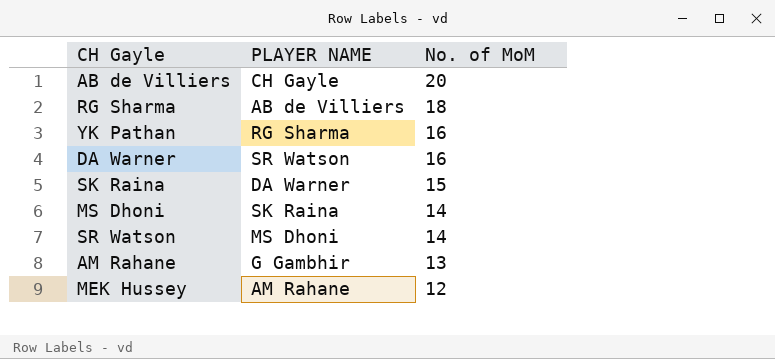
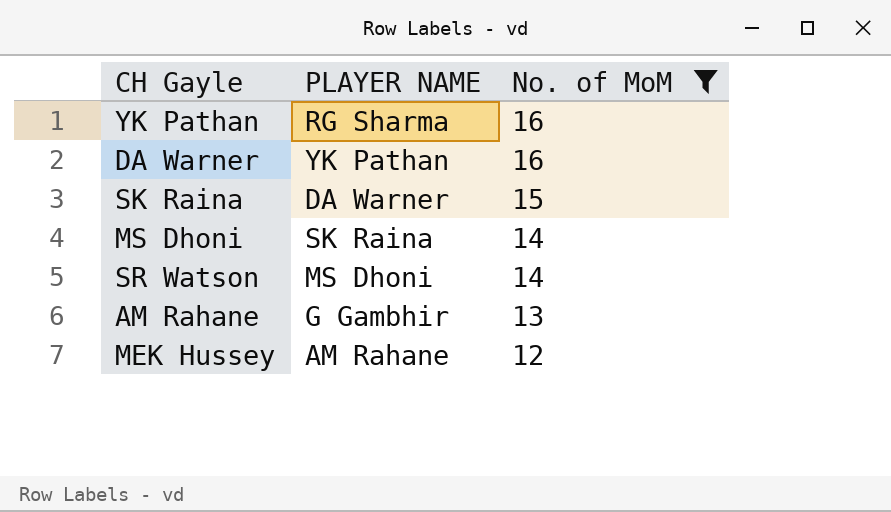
filter: none -> No. of MoM <= 16
DA Warner | PLAYER NAME: SR Watson -> YK Pathan

